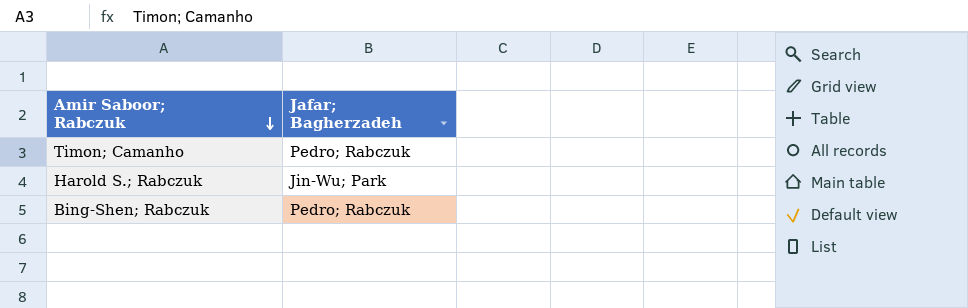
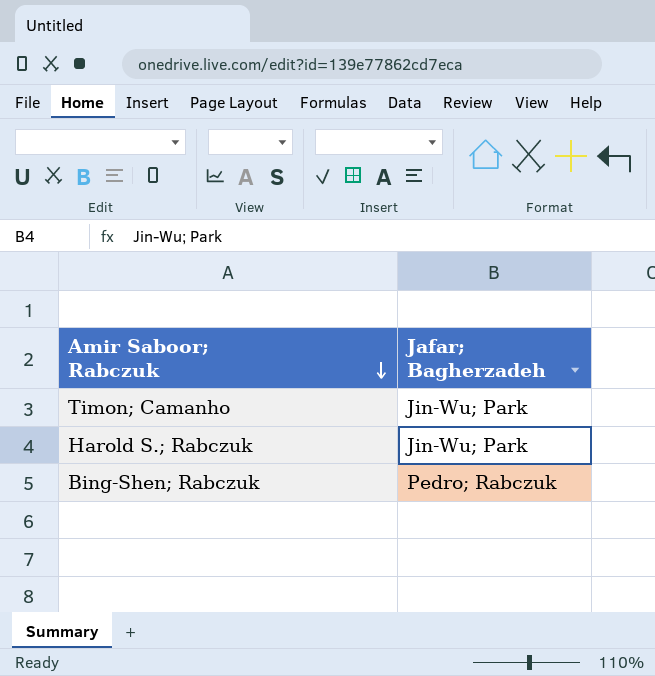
Timon; Camanho | Jafar; Bagherzadeh: Pedro; Rabczuk -> Jin-Wu; Park

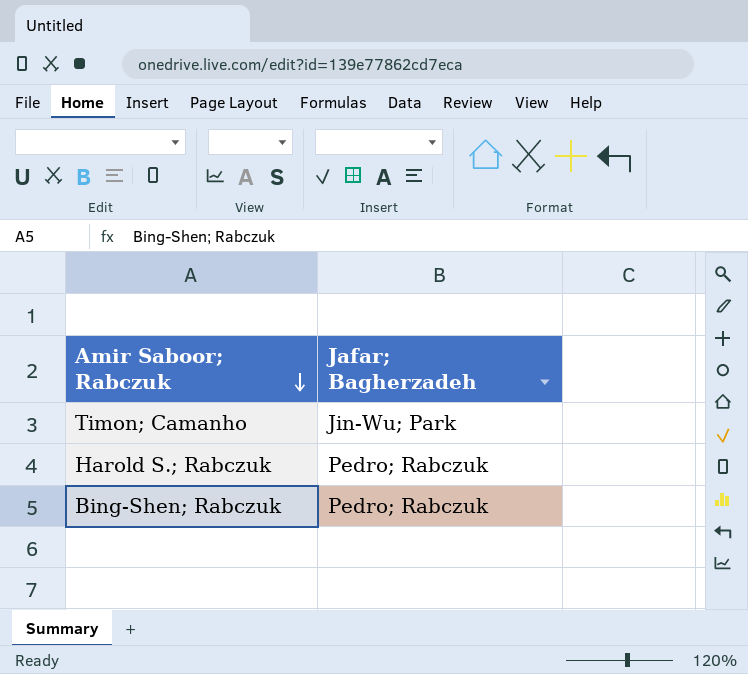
Harold S.; Rabczuk | Jafar; Bagherzadeh: Jin-Wu; Park -> Pedro; Rabczuk

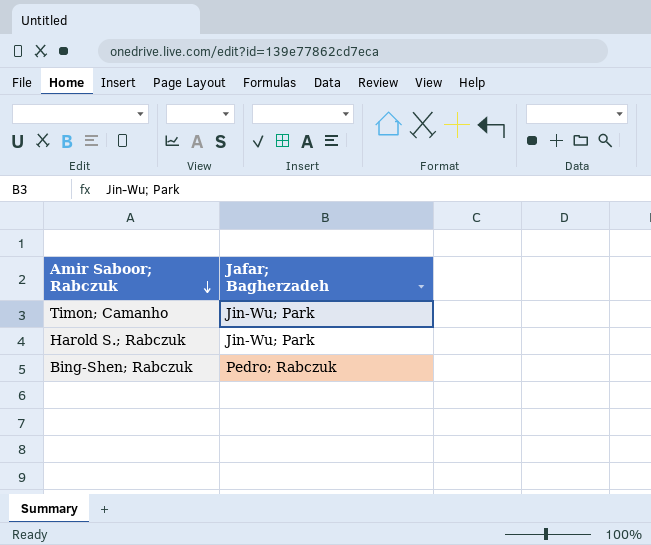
Harold S.; Rabczuk | Jafar; Bagherzadeh: Pedro; Rabczuk -> Jin-Wu; Park

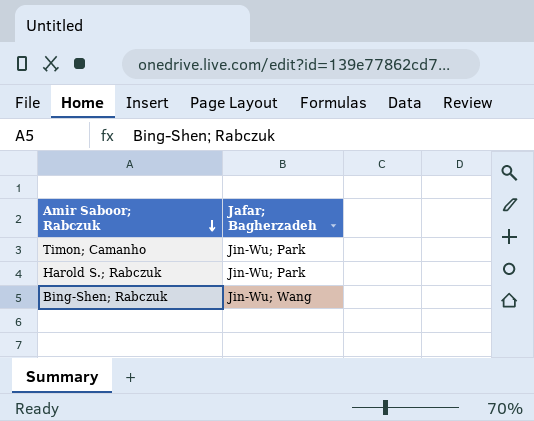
Bing-Shen; Rabczuk | Jafar; Bagherzadeh: Pedro; Rabczuk -> Jin-Wu; Wang

